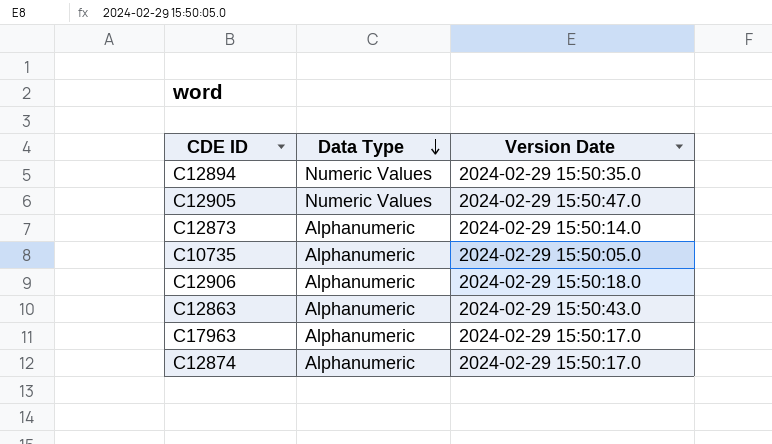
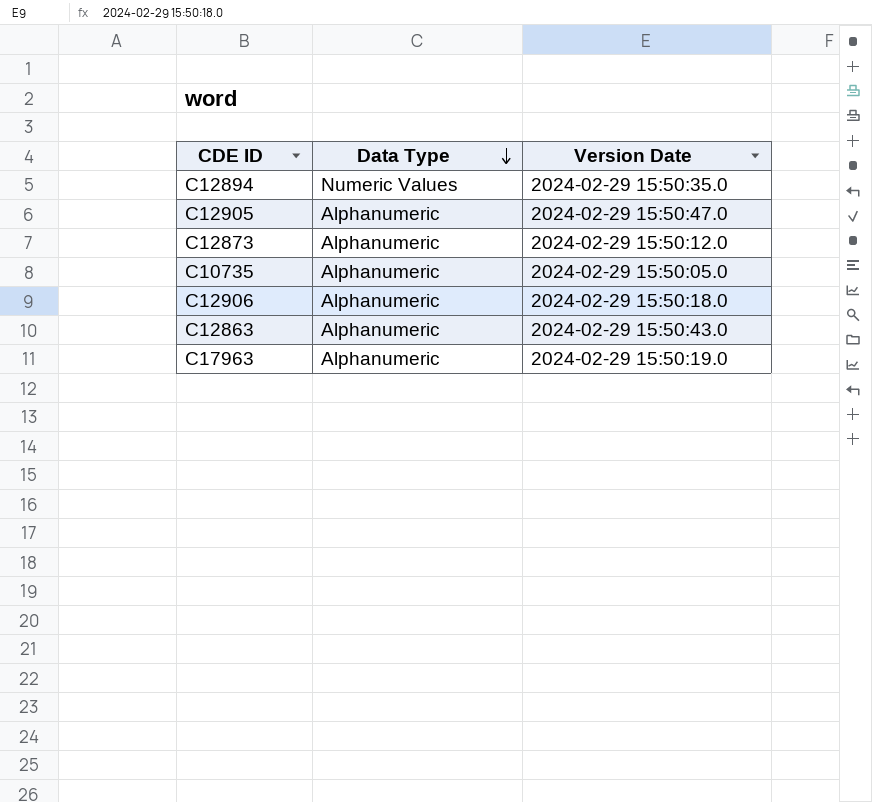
row C12874: Alphanumeric | 2024-02-29 15:50:17.0 -> none
C12905 | Data Type: Numeric Values -> Alphanumeric
C12873 | Version Date: 2024-02-29 15:50:14.0 -> 2024-02-29 15:50:12.0
C17963 | Version Date: 2024-02-29 15:50:17.0 -> 2024-02-29 15:50:19.0

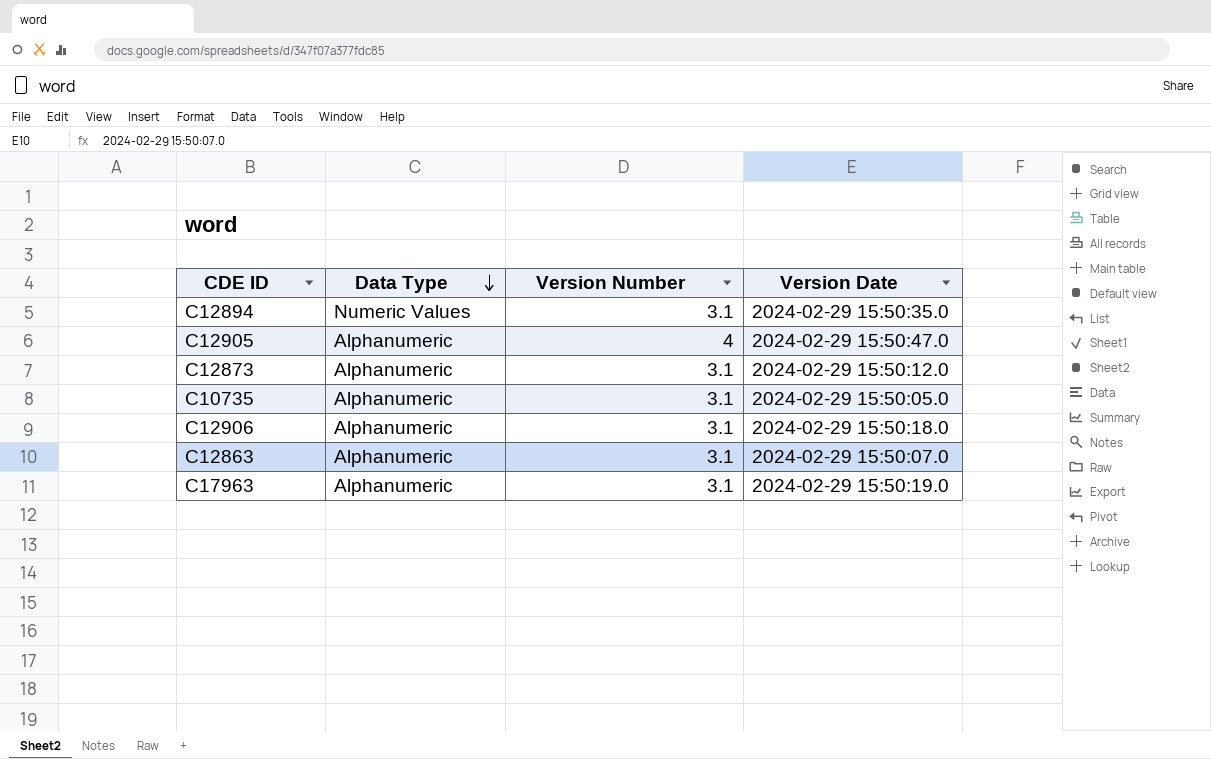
column Version Number | position: none -> 3
C12863 | Version Date: 2024-02-29 15:50:43.0 -> 2024-02-29 15:50:07.0

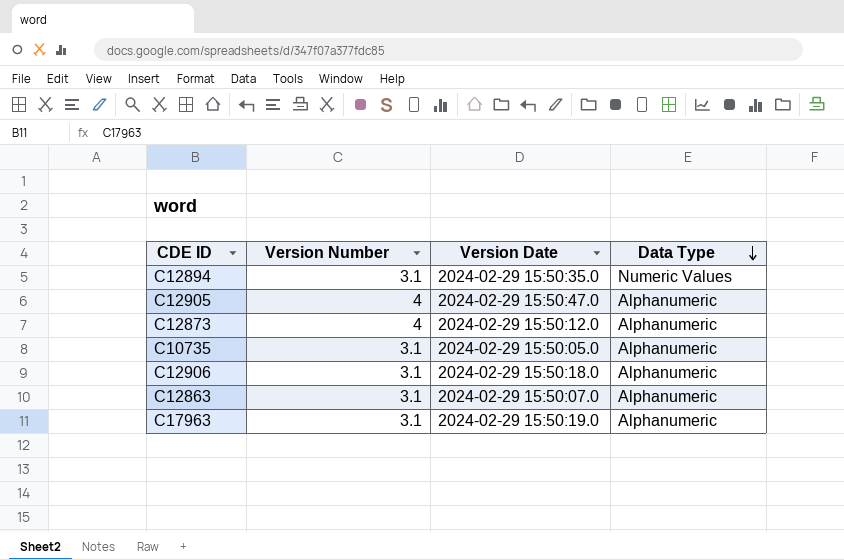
column Data Type | position: 2 -> 4
C12873 | Version Number: 3.1 -> 4

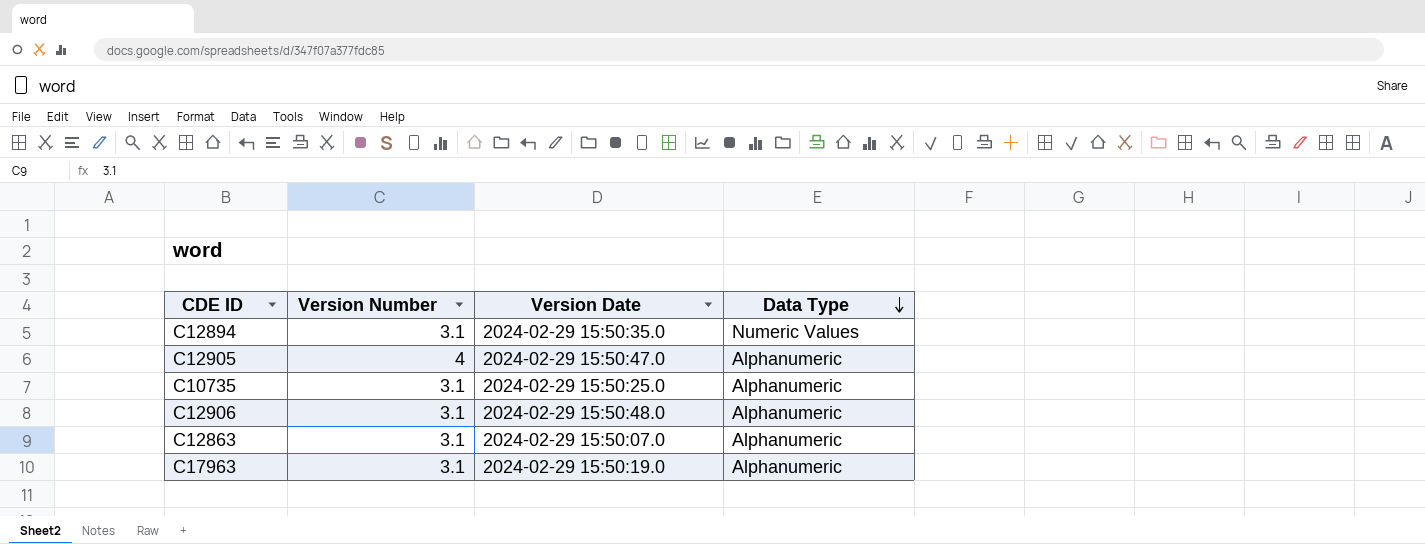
row C12873: 4 | 2024-02-29 15:50:12.0 | Alphanumeric -> none
C10735 | Version Date: 2024-02-29 15:50:05.0 -> 2024-02-29 15:50:25.0
C12906 | Version Date: 2024-02-29 15:50:18.0 -> 2024-02-29 15:50:48.0

